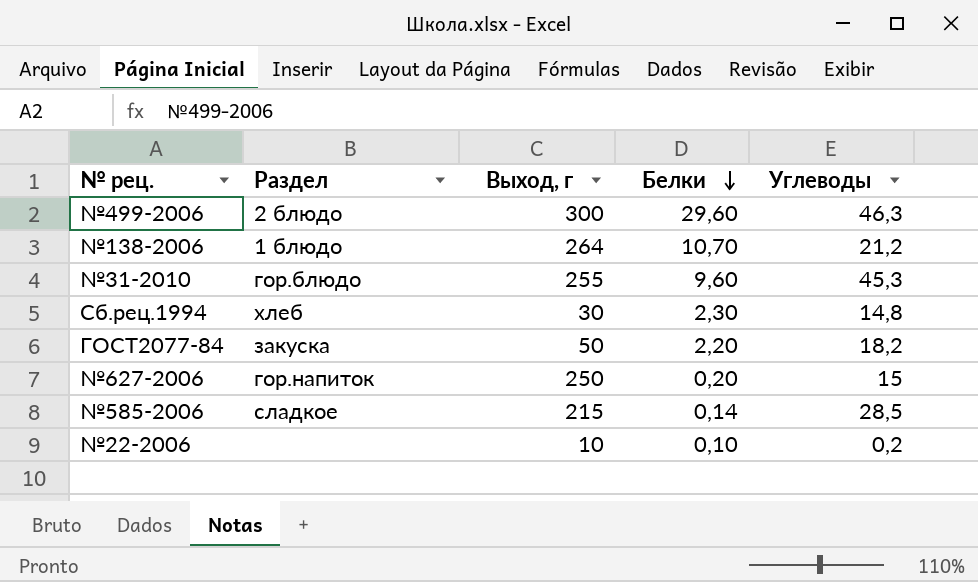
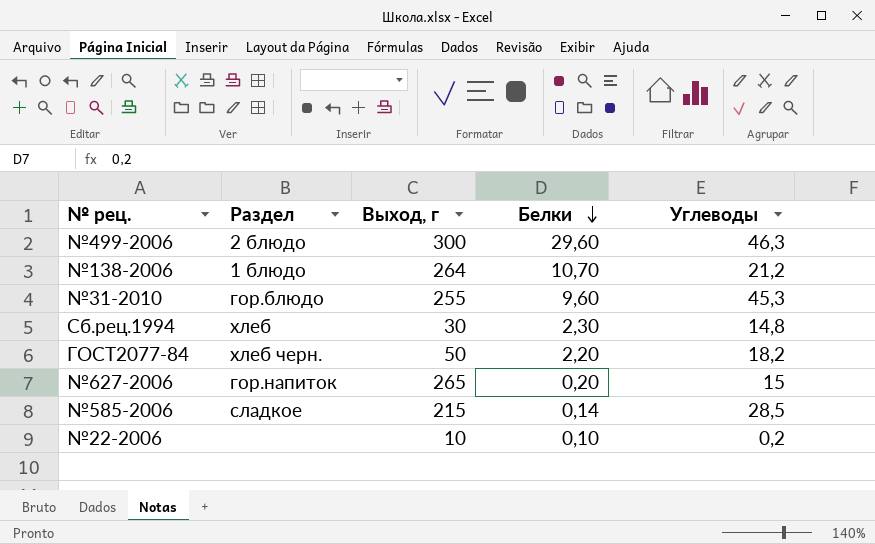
ГОСТ2077-84 | Раздел: закуска -> хлеб черн.
№627-2006 | Выход, г: 250 -> 265

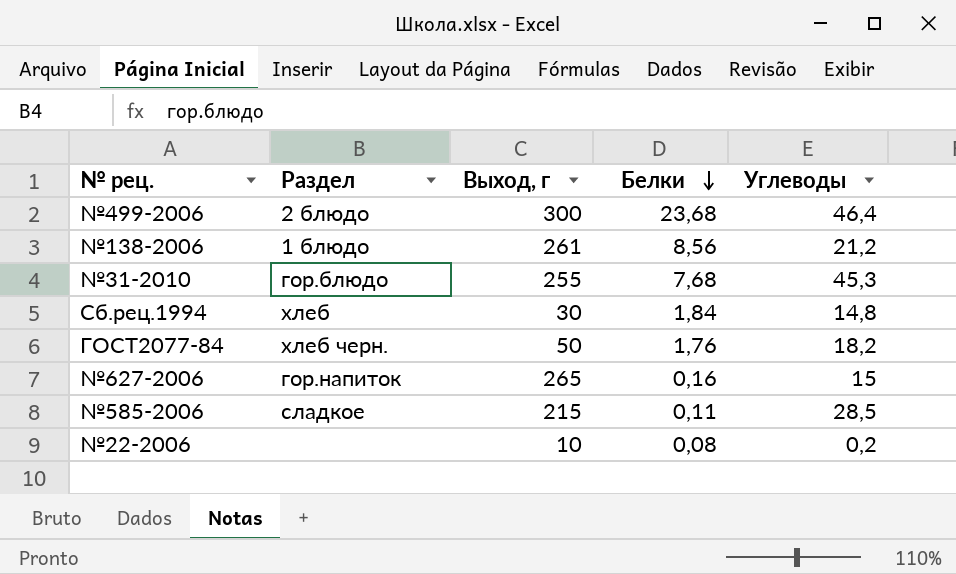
№499-2006 | Белки: 29,60 -> 23,68
№499-2006 | Углеводы: 46,3 -> 46,4
№138-2006 | Выход, г: 264 -> 261
№138-2006 | Белки: 10,70 -> 8,56
№31-2010 | Белки: 9,60 -> 7,68
Сб.рец.1994 | Белки: 2,30 -> 1,84
ГОСТ2077-84 | Белки: 2,20 -> 1,76
№627-2006 | Белки: 0,20 -> 0,16
№585-2006 | Белки: 0,14 -> 0,11
№22-2006 | Белки: 0,10 -> 0,08

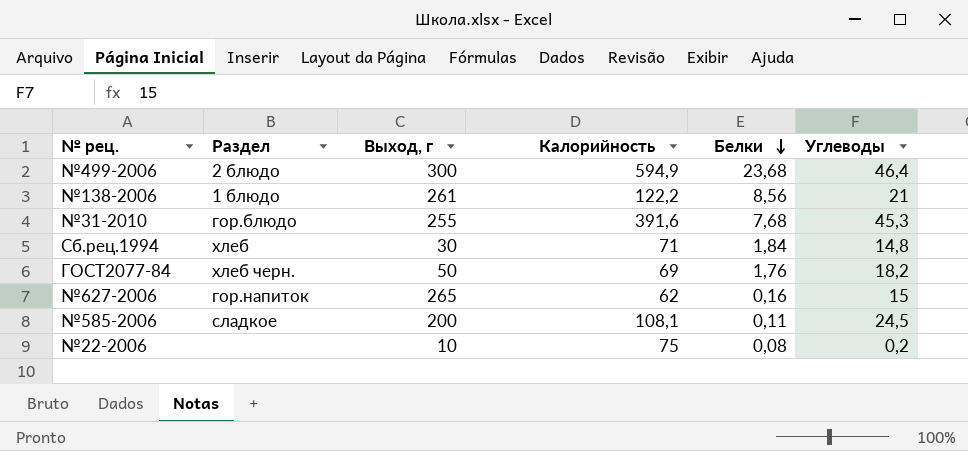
column Калорийность | position: none -> 4
№138-2006 | Углеводы: 21,2 -> 21
№585-2006 | Выход, г: 215 -> 200
№585-2006 | Углеводы: 28,5 -> 24,5

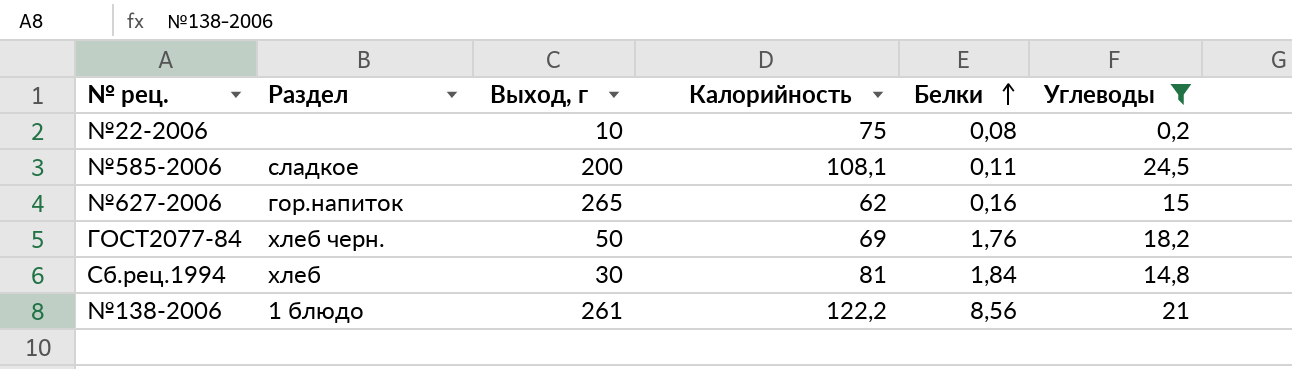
filter: none -> Углеводы <= 24,5
row order: Белки descending -> Белки ascending
Сб.рец.1994 | Калорийность: 71 -> 81

